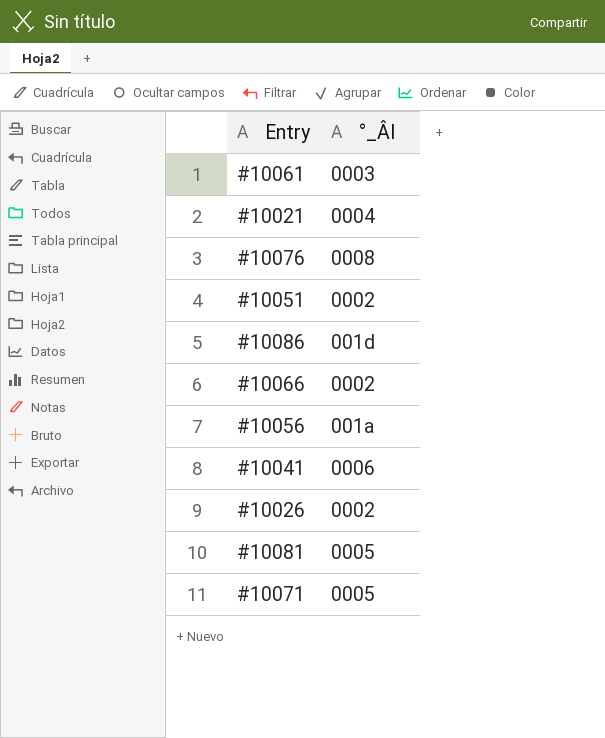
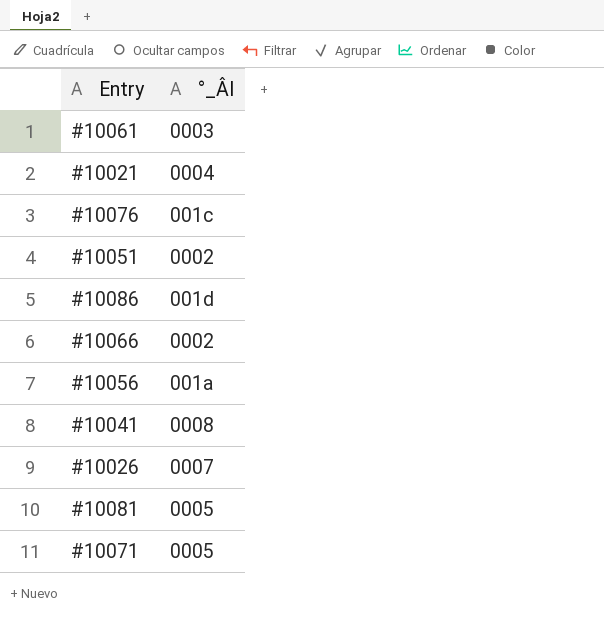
#10076 | °_ÂI: 0008 -> 001c
#10041 | °_ÂI: 0006 -> 0008
#10026 | °_ÂI: 0002 -> 0007

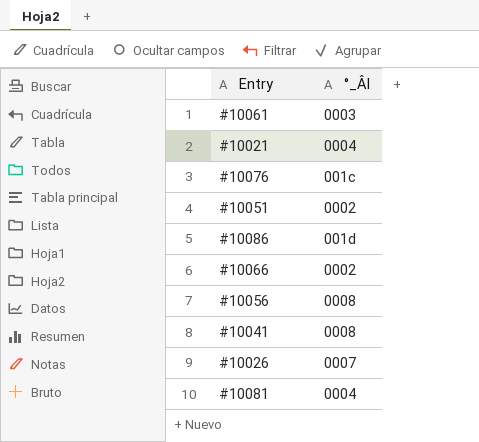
row #10071: 0005 -> none
#10056 | °_ÂI: 001a -> 0008
#10081 | °_ÂI: 0005 -> 0004

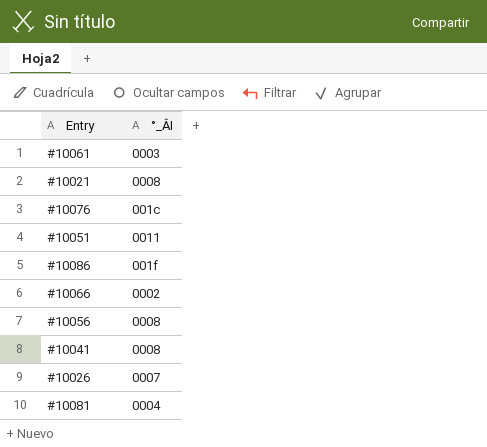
#10021 | °_ÂI: 0004 -> 0008
#10051 | °_ÂI: 0002 -> 0011
#10086 | °_ÂI: 001d -> 001f

